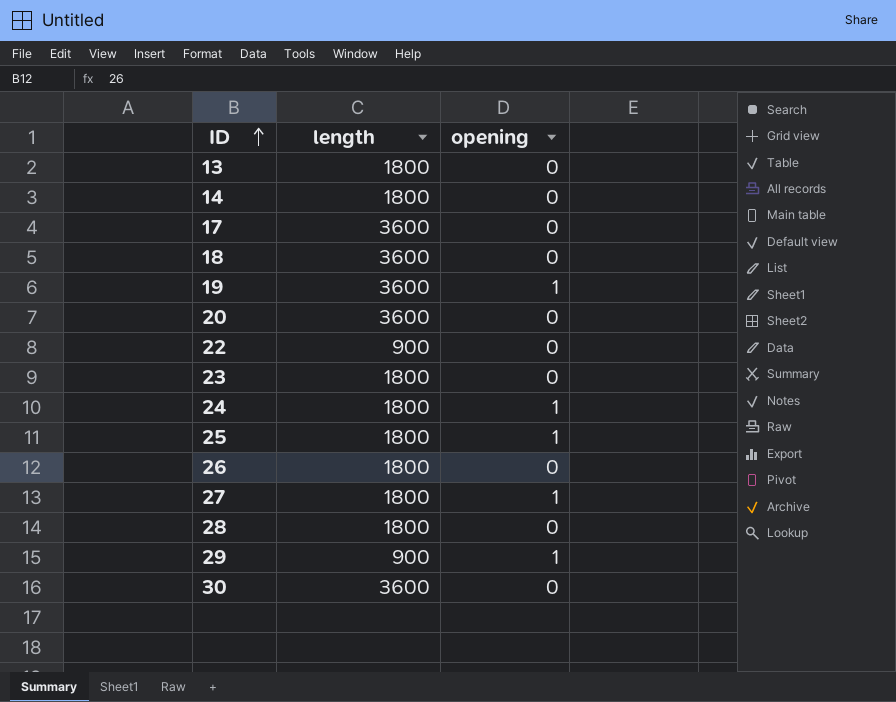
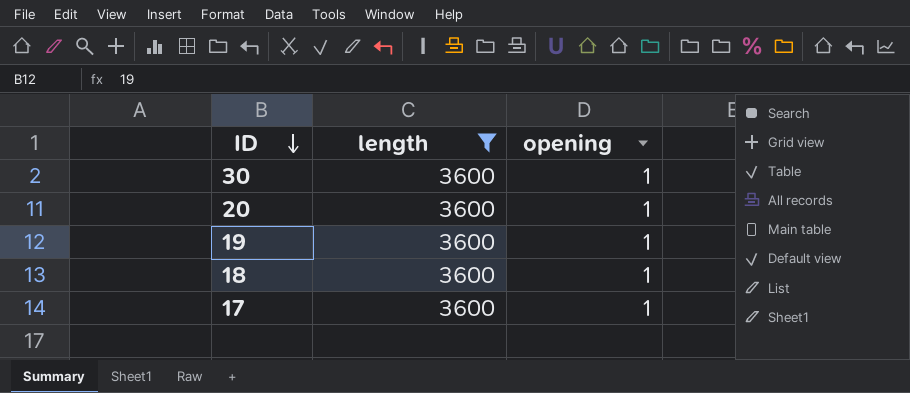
filter: none -> length = 3600
row order: ID ascending -> ID descending
30 | opening: 0 -> 1
20 | opening: 0 -> 1
18 | opening: 0 -> 1
17 | opening: 0 -> 1

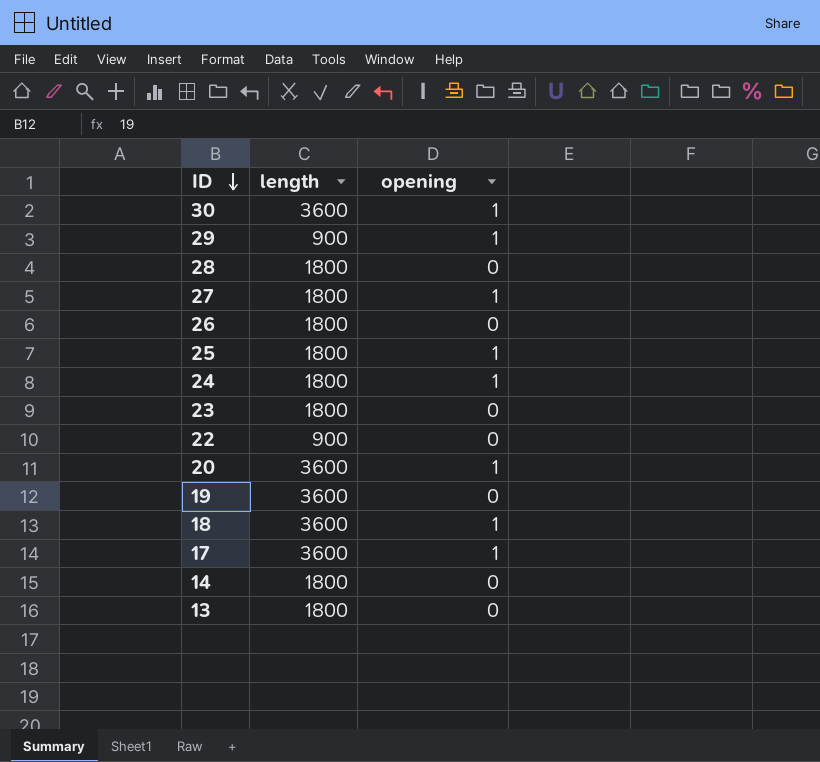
filter: length = 3600 -> none
19 | opening: 1 -> 0

